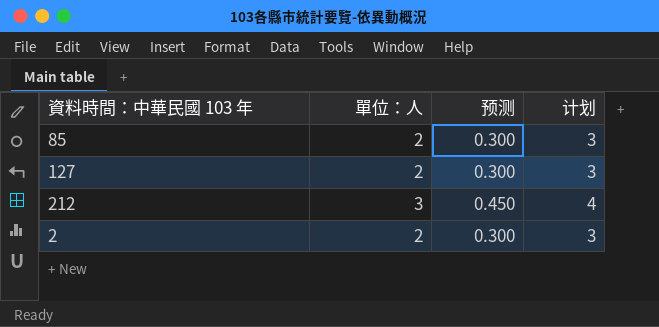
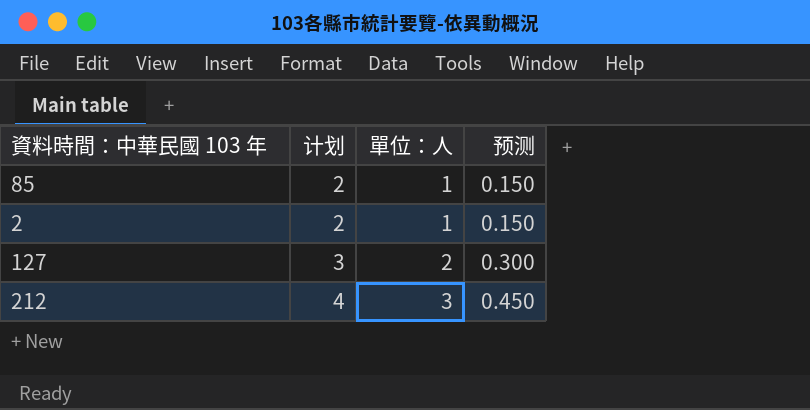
row order: none -> 计划 ascending
column 计划 | position: 4 -> 2
85 | 计划: 3 -> 2
85 | 單位：人: 2 -> 1
85 | 预测: 0.300 -> 0.150
2 | 计划: 3 -> 2
2 | 單位：人: 2 -> 1
2 | 预测: 0.300 -> 0.150

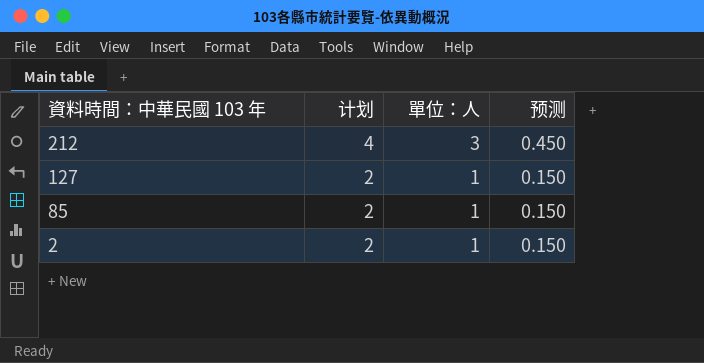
row order: 计划 ascending -> 資料時間：中華民國 103 年 descending
127 | 计划: 3 -> 2
127 | 單位：人: 2 -> 1
127 | 预测: 0.300 -> 0.150

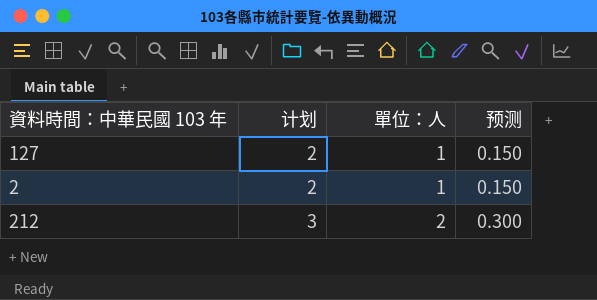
row order: 資料時間：中華民國 103 年 descending -> 计划 ascending
row 85: 2 | 1 | 0.150 -> none
212 | 计划: 4 -> 3
212 | 單位：人: 3 -> 2
212 | 预测: 0.450 -> 0.300

